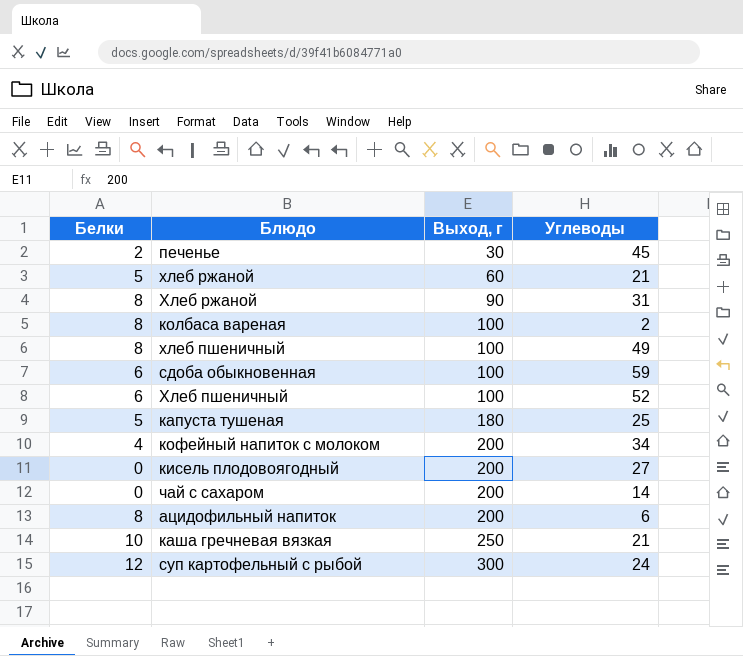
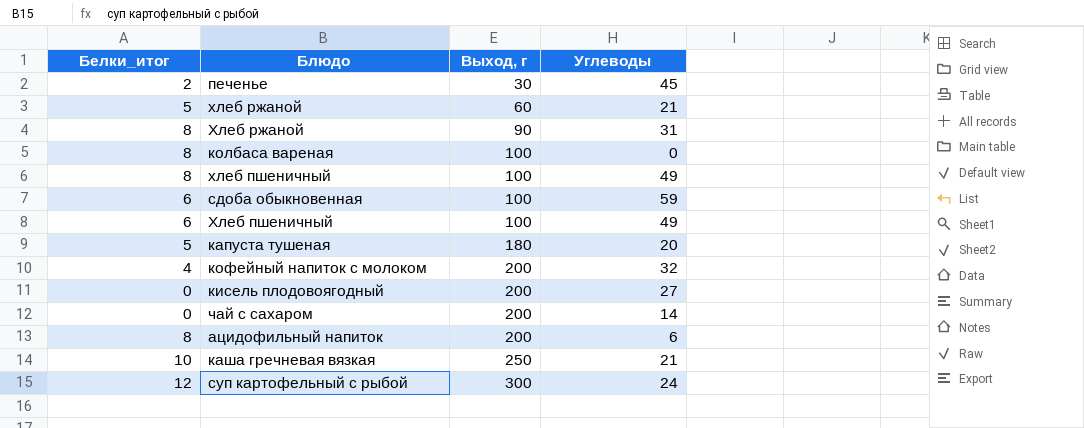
column name: Белки -> Белки_итог
колбаса вареная | Углеводы: 2 -> 0
Хлеб пшеничный | Углеводы: 52 -> 49
капуста тушеная | Углеводы: 25 -> 20
кофейный напиток с молоком | Углеводы: 34 -> 32

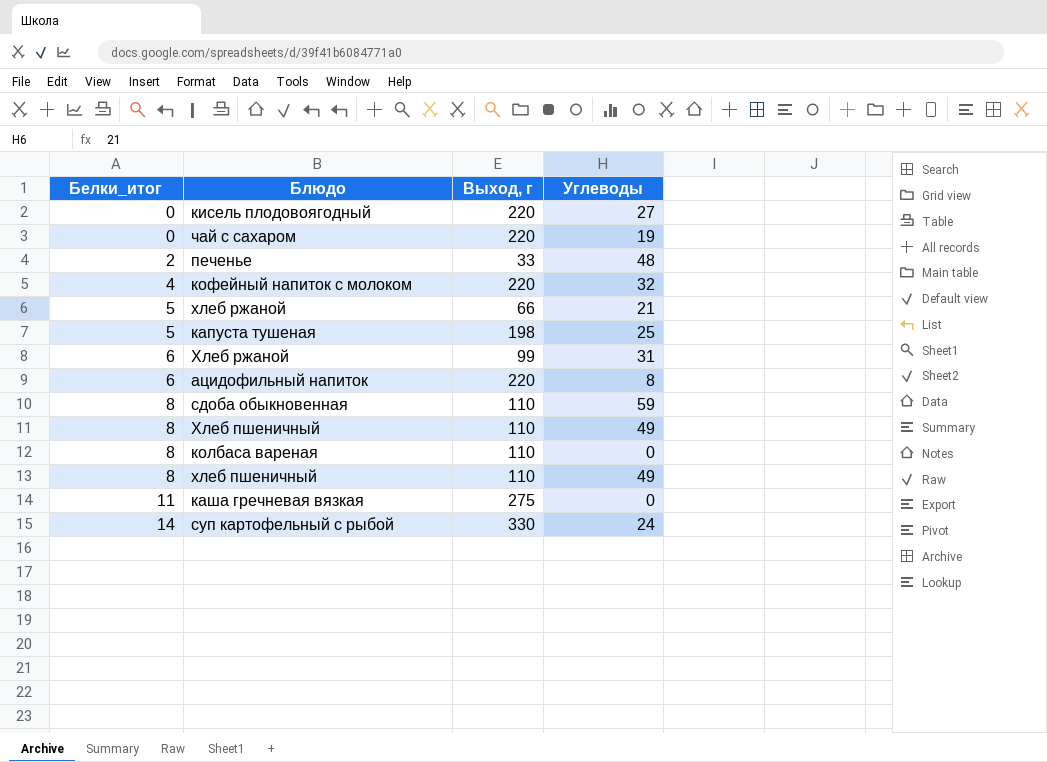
row order: Выход, г ascending -> Белки_итог ascending
кисель плодовоягодный | Выход, г: 200 -> 220
чай с сахаром | Выход, г: 200 -> 220
чай с сахаром | Углеводы: 14 -> 19
печенье | Выход, г: 30 -> 33
печенье | Углеводы: 45 -> 48
кофейный напиток с молоком | Выход, г: 200 -> 220
хлеб ржаной | Выход, г: 60 -> 66
капуста тушеная | Выход, г: 180 -> 198
капуста тушеная | Углеводы: 20 -> 25
Хлеб ржаной | Белки_итог: 8 -> 6
Хлеб ржаной | Выход, г: 90 -> 99
ацидофильный напиток | Белки_итог: 8 -> 6
ацидофильный напиток | Выход, г: 200 -> 220
ацидофильный напиток | Углеводы: 6 -> 8
сдоба обыкновенная | Белки_итог: 6 -> 8
сдоба обыкновенная | Выход, г: 100 -> 110
Хлеб пшеничный | Белки_итог: 6 -> 8
Хлеб пшеничный | Выход, г: 100 -> 110
колбаса вареная | Выход, г: 100 -> 110
хлеб пшеничный | Выход, г: 100 -> 110
каша гречневая вязкая | Белки_итог: 10 -> 11
каша гречневая вязкая | Выход, г: 250 -> 275
каша гречневая вязкая | Углеводы: 21 -> 0
суп картофельный с рыбой | Белки_итог: 12 -> 14
суп картофельный с рыбой | Выход, г: 300 -> 330

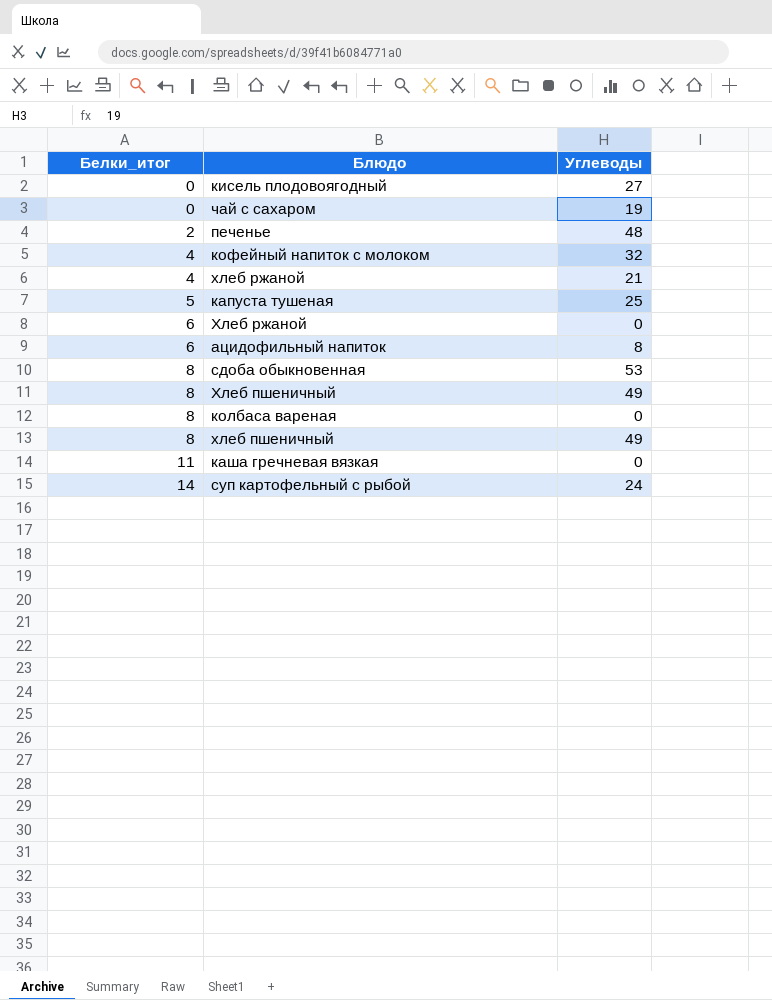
column Выход, г | position: 3 -> none
хлеб ржаной | Белки_итог: 5 -> 4
Хлеб ржаной | Углеводы: 31 -> 0
сдоба обыкновенная | Углеводы: 59 -> 53

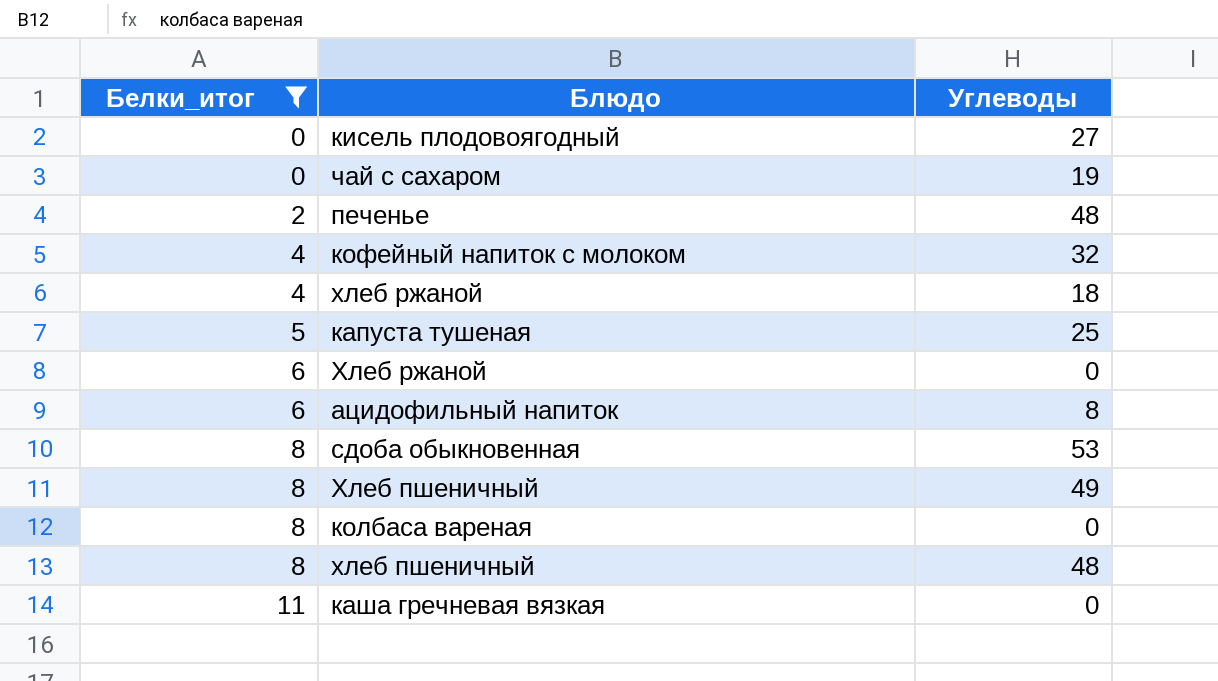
filter: none -> Белки_итог != 14
хлеб ржаной | Углеводы: 21 -> 18
хлеб пшеничный | Углеводы: 49 -> 48

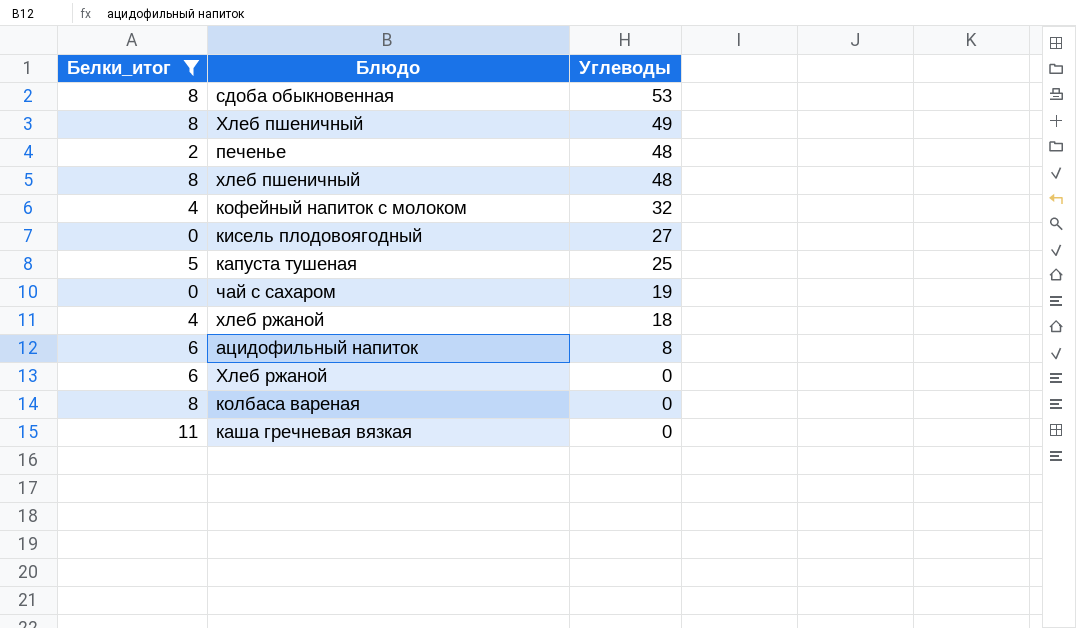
row order: Белки_итог ascending -> Углеводы descending

